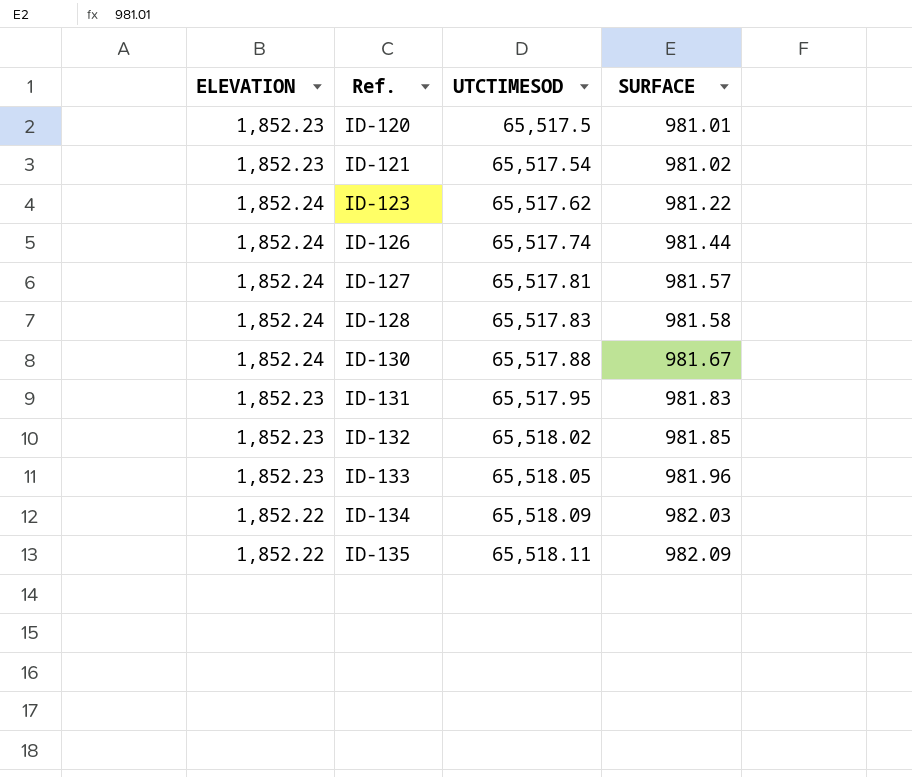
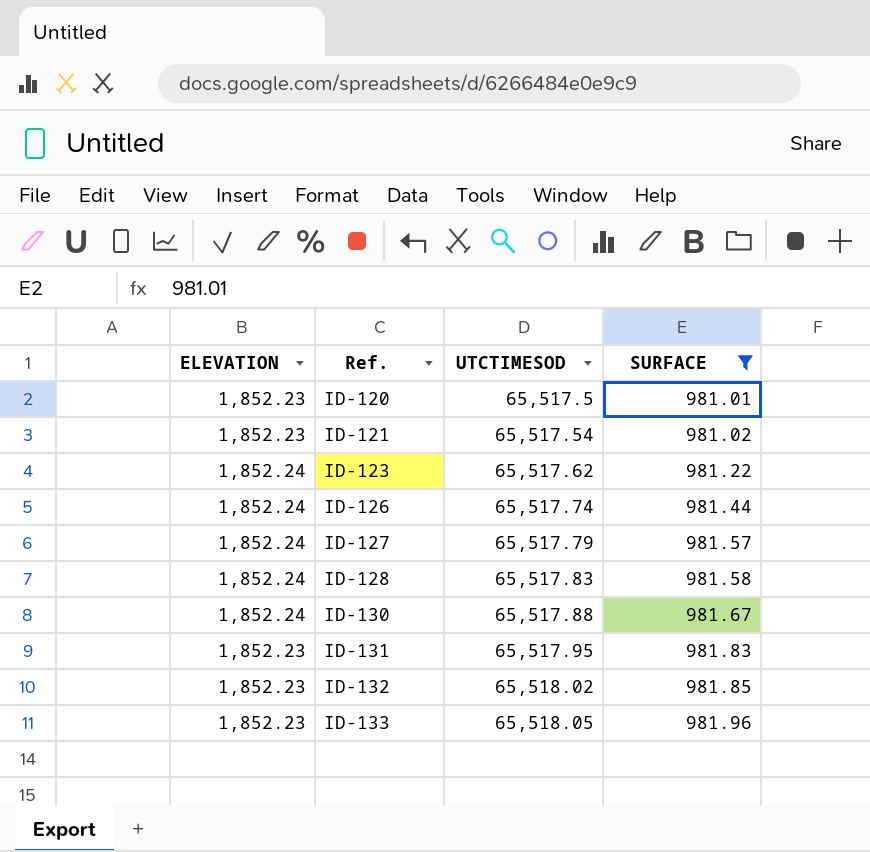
filter: none -> SURFACE <= 981.96
ID-127 | UTCTIMESOD: 65,517.81 -> 65,517.79

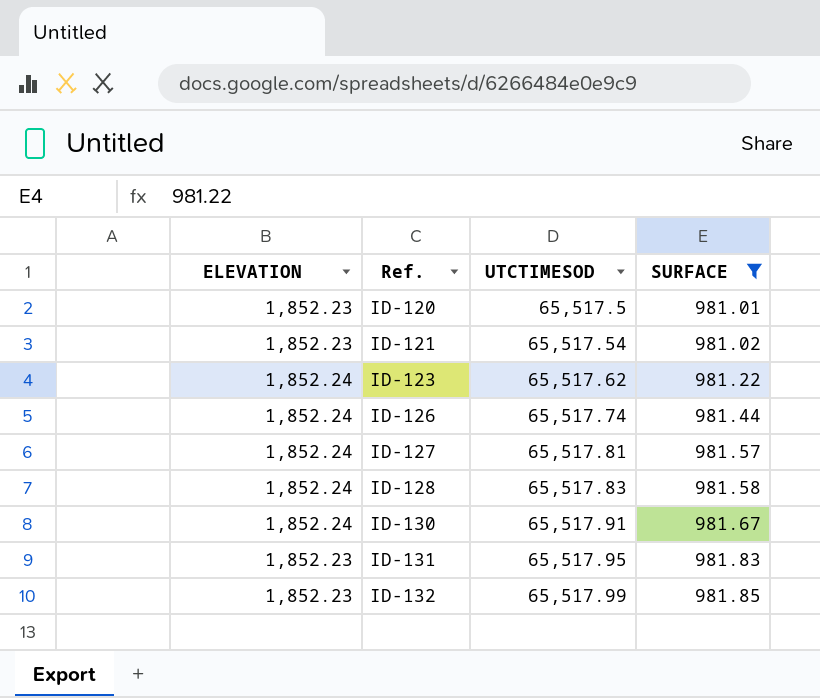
row ID-133: 1,852.23 | 65,518.05 | 981.96 -> none
ID-127 | UTCTIMESOD: 65,517.79 -> 65,517.81
ID-130 | UTCTIMESOD: 65,517.88 -> 65,517.91
ID-132 | UTCTIMESOD: 65,518.02 -> 65,517.99

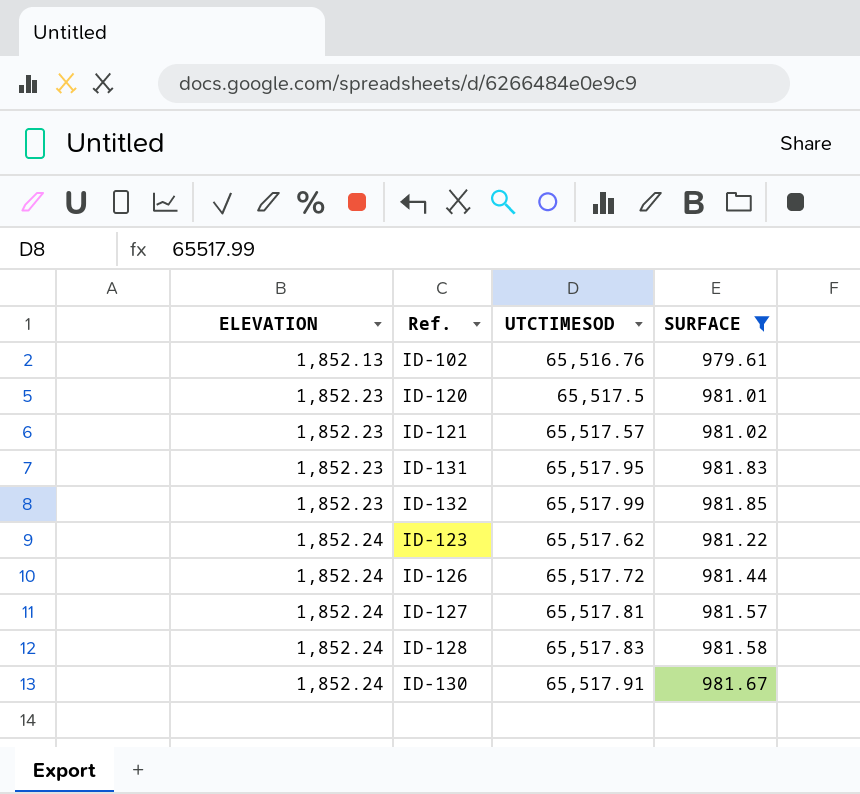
row order: Ref. ascending -> ELEVATION ascending
row ID-102: none -> 1,852.13 | 65,516.76 | 979.61
ID-121 | UTCTIMESOD: 65,517.54 -> 65,517.57
ID-126 | UTCTIMESOD: 65,517.74 -> 65,517.72

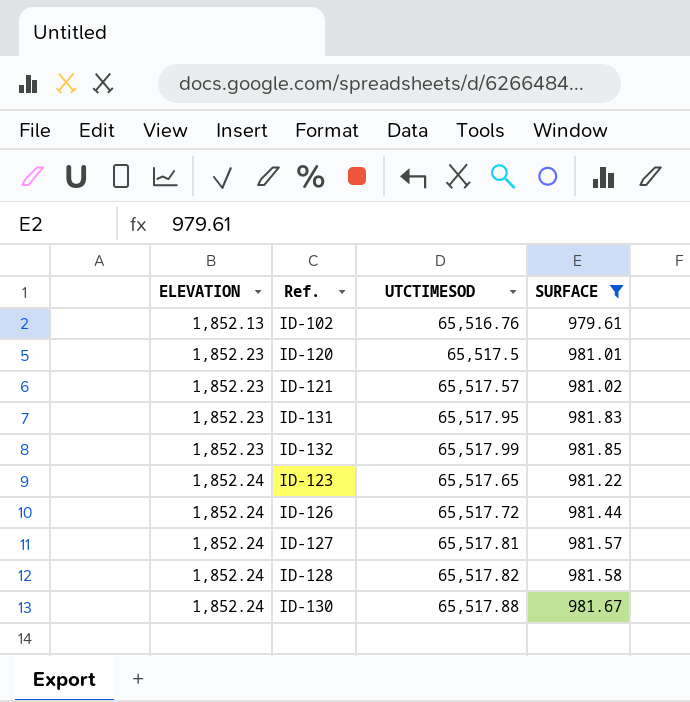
ID-123 | UTCTIMESOD: 65,517.62 -> 65,517.65
ID-128 | UTCTIMESOD: 65,517.83 -> 65,517.82
ID-130 | UTCTIMESOD: 65,517.91 -> 65,517.88

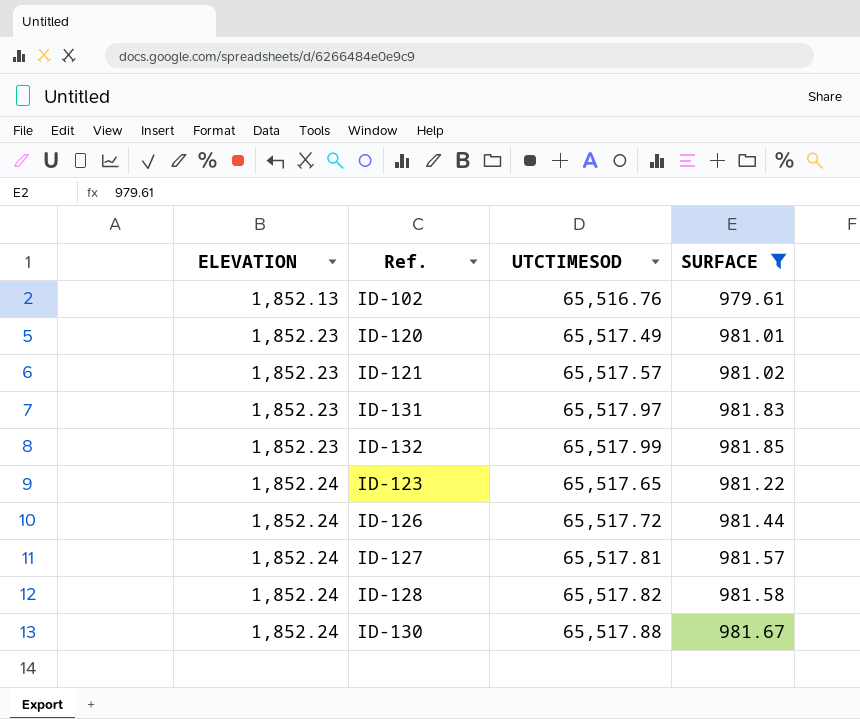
ID-120 | UTCTIMESOD: 65,517.5 -> 65,517.49
ID-131 | UTCTIMESOD: 65,517.95 -> 65,517.97

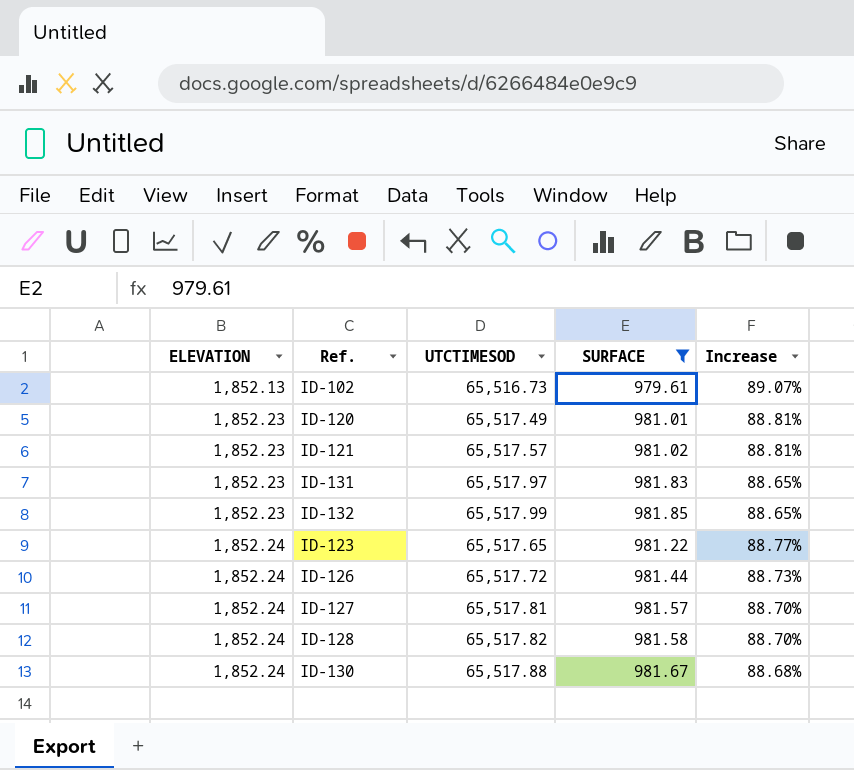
column Increase | formula: none -> ([ELEVATION] - [SURFACE]) / [SURFACE]
ID-102 | UTCTIMESOD: 65,516.76 -> 65,516.73

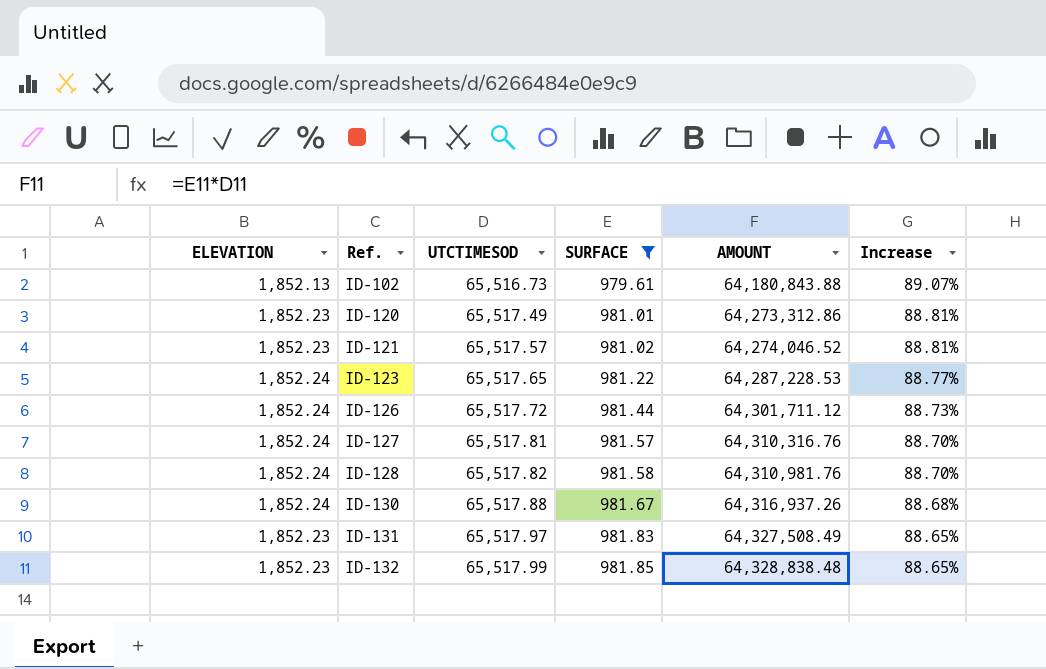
row order: ELEVATION ascending -> Ref. ascending
column AMOUNT | formula: none -> [UTCTIMESOD] * [SURFACE]

